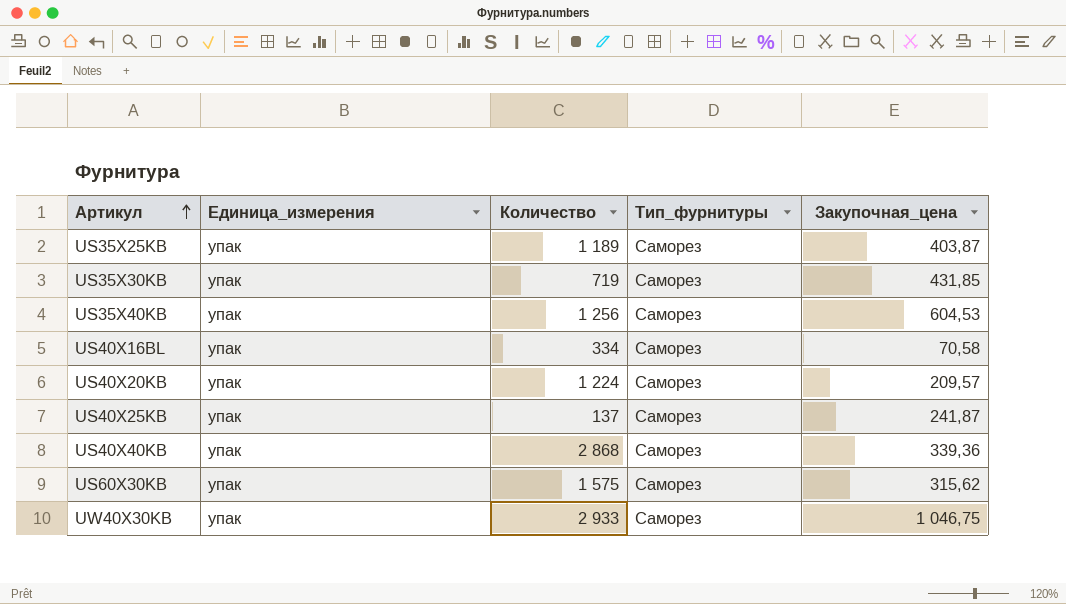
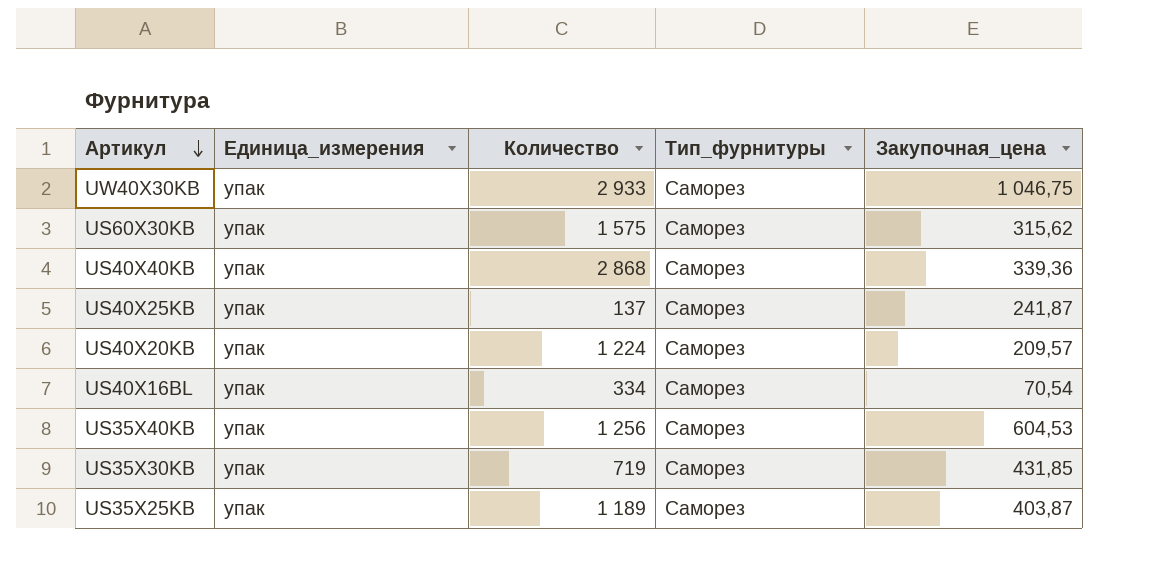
row order: Артикул ascending -> Артикул descending
US40X16BL | Закупочная_цена: 70,58 -> 70,54

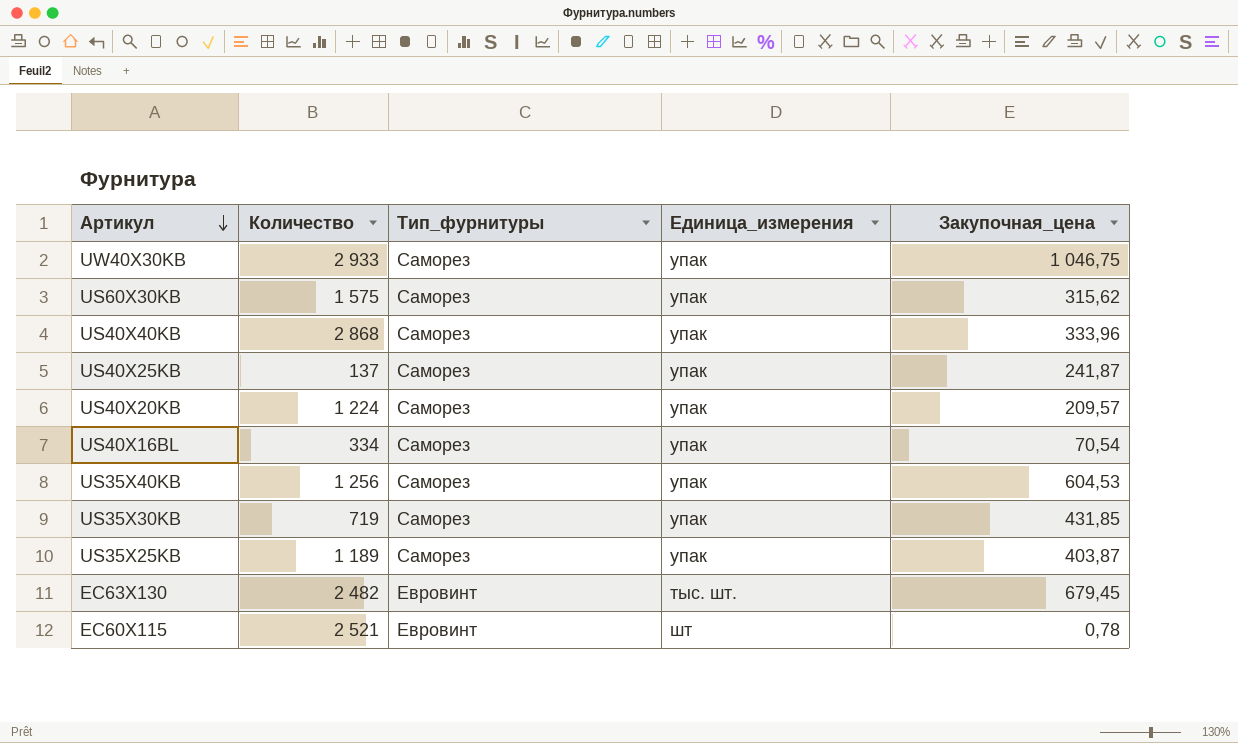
column Единица_измерения | position: 2 -> 4
US40X40KB | Закупочная_цена: 339,36 -> 333,96
row EC63X130: none -> 2 482 | Евровинт | тыс. шт. | 679,45
row EC60X115: none -> 2 521 | Евровинт | шт | 0,78

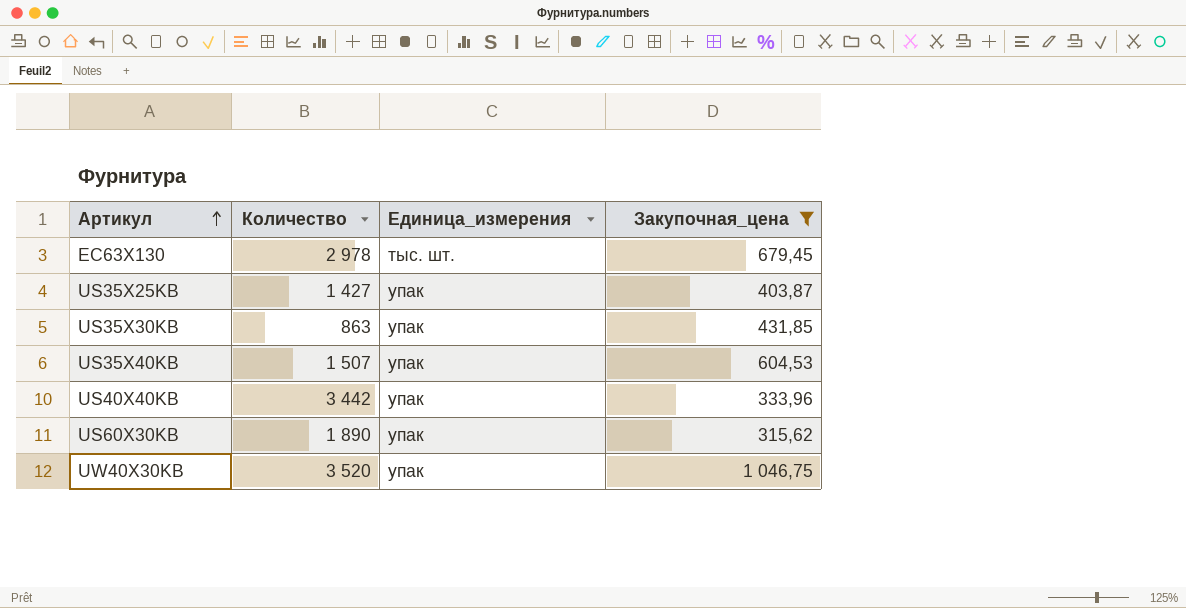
filter: none -> Закупочная_цена >= 315,62
row order: Артикул descending -> Артикул ascending
column Тип_фурнитуры | position: 3 -> none
EC63X130 | Количество: 2 482 -> 2 978
US35X25KB | Количество: 1 189 -> 1 427
US35X30KB | Количество: 719 -> 863
US35X40KB | Количество: 1 256 -> 1 507
US40X40KB | Количество: 2 868 -> 3 442
US60X30KB | Количество: 1 575 -> 1 890
UW40X30KB | Количество: 2 933 -> 3 520

